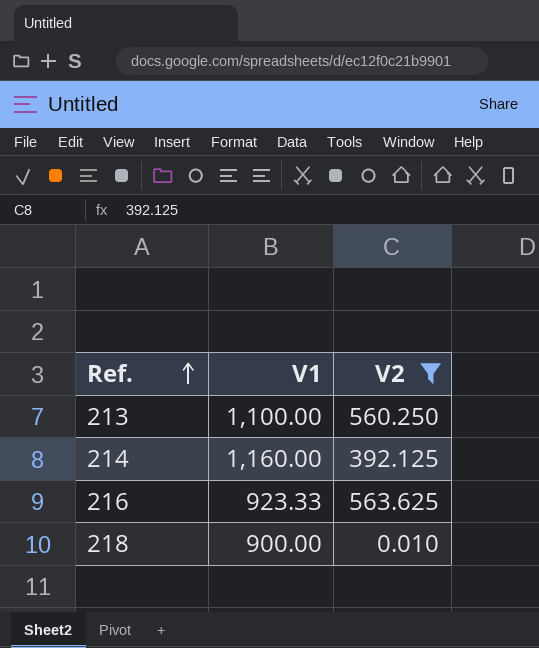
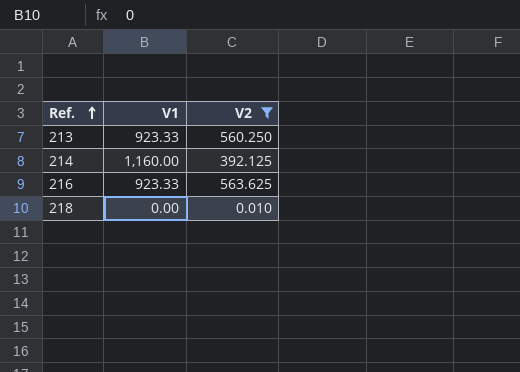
213 | V1: 1,100.00 -> 923.33
218 | V1: 900.00 -> 0.00

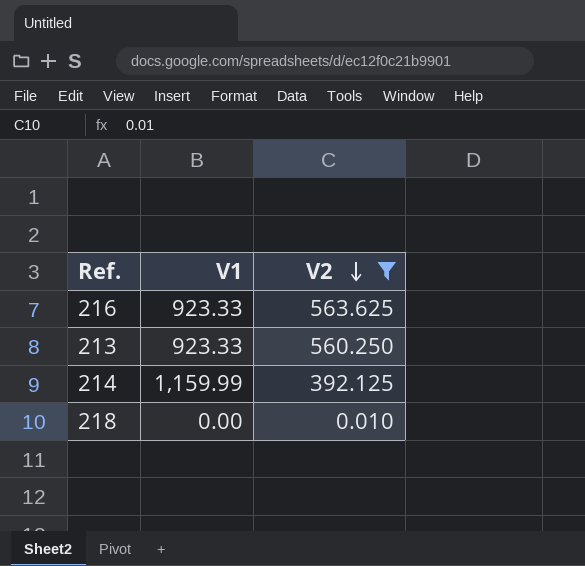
row order: Ref. ascending -> V2 descending
214 | V1: 1,160.00 -> 1,159.99

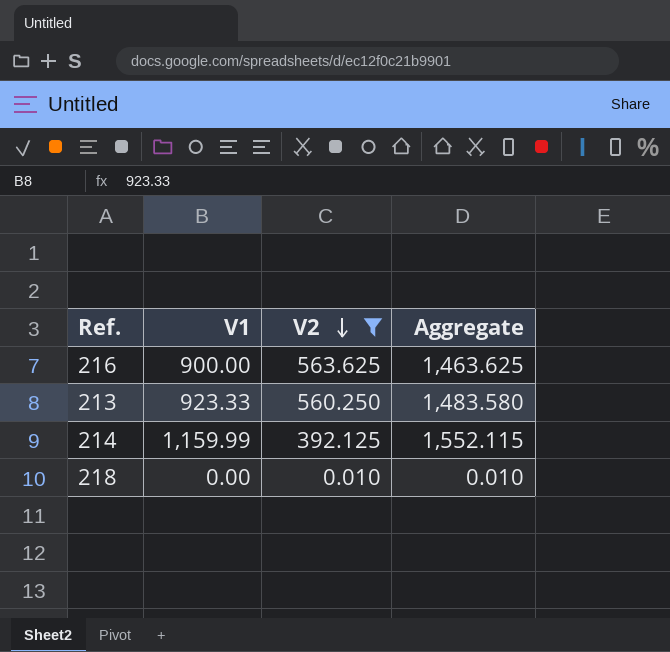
column Aggregate | formula: none -> [V1] + [V2]
216 | V1: 923.33 -> 900.00

